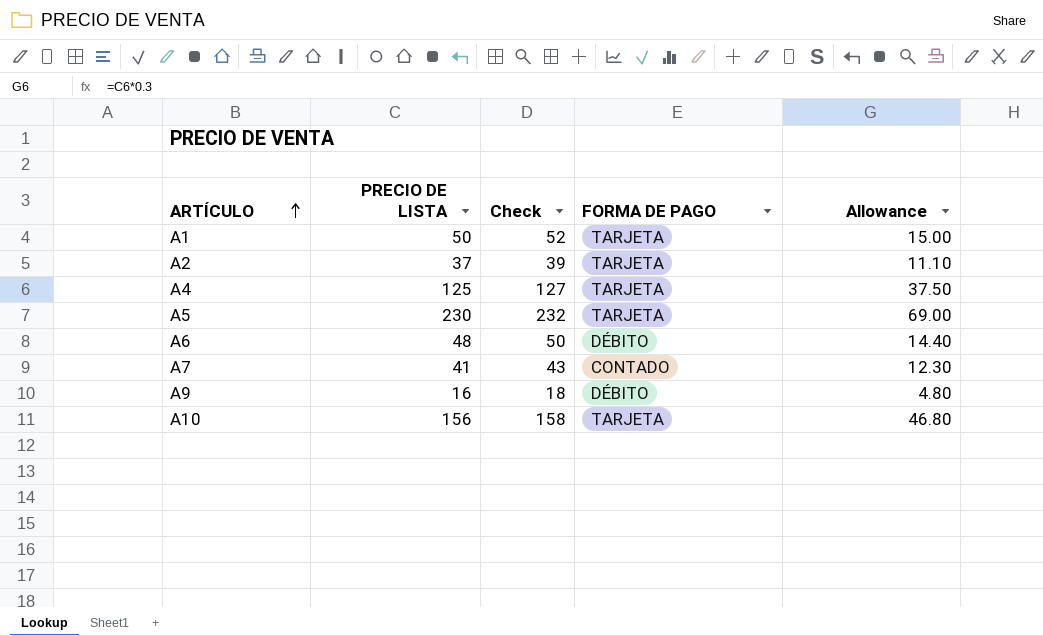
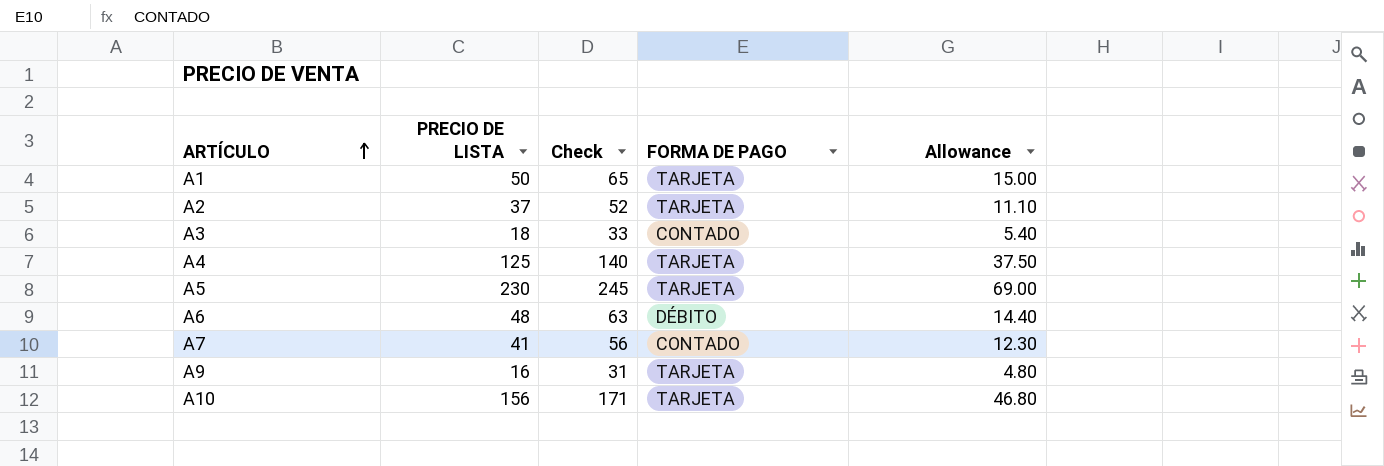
column Check | formula: [PRECIO DE LISTA] + 2 -> [PRECIO DE LISTA] + 15
row A3: none -> 18 | 33 | CONTADO | 5.40
A9 | FORMA DE PAGO: DÉBITO -> TARJETA

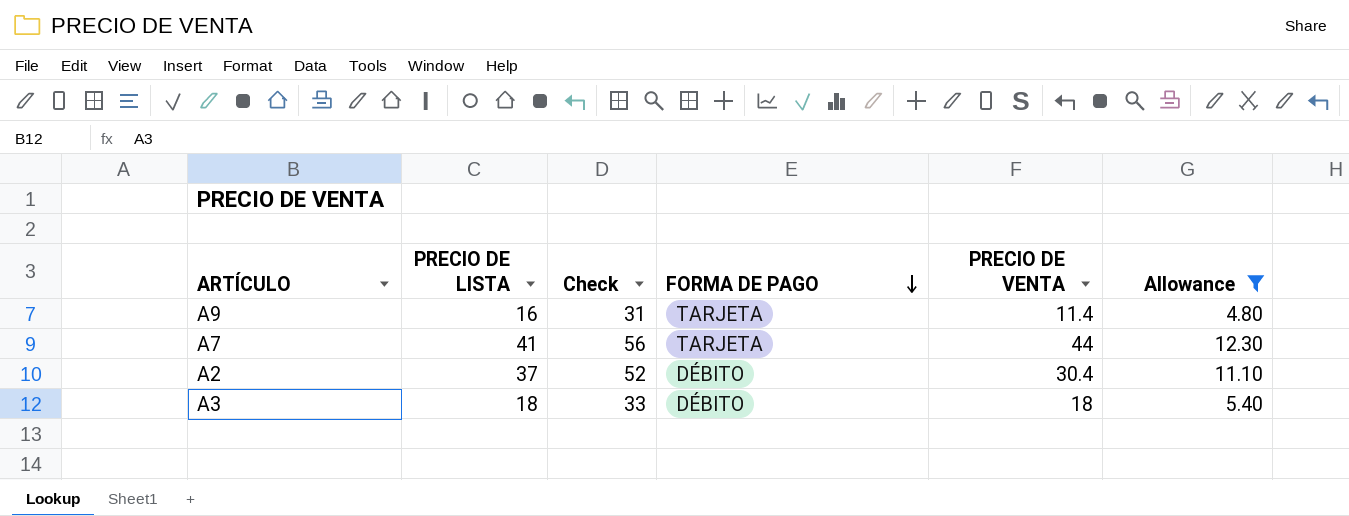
filter: none -> Allowance <= 12.30
row order: ARTÍCULO ascending -> FORMA DE PAGO descending
column PRECIO DE VENTA | position: none -> 5
A7 | FORMA DE PAGO: CONTADO -> TARJETA
A2 | FORMA DE PAGO: TARJETA -> DÉBITO
A3 | FORMA DE PAGO: CONTADO -> DÉBITO

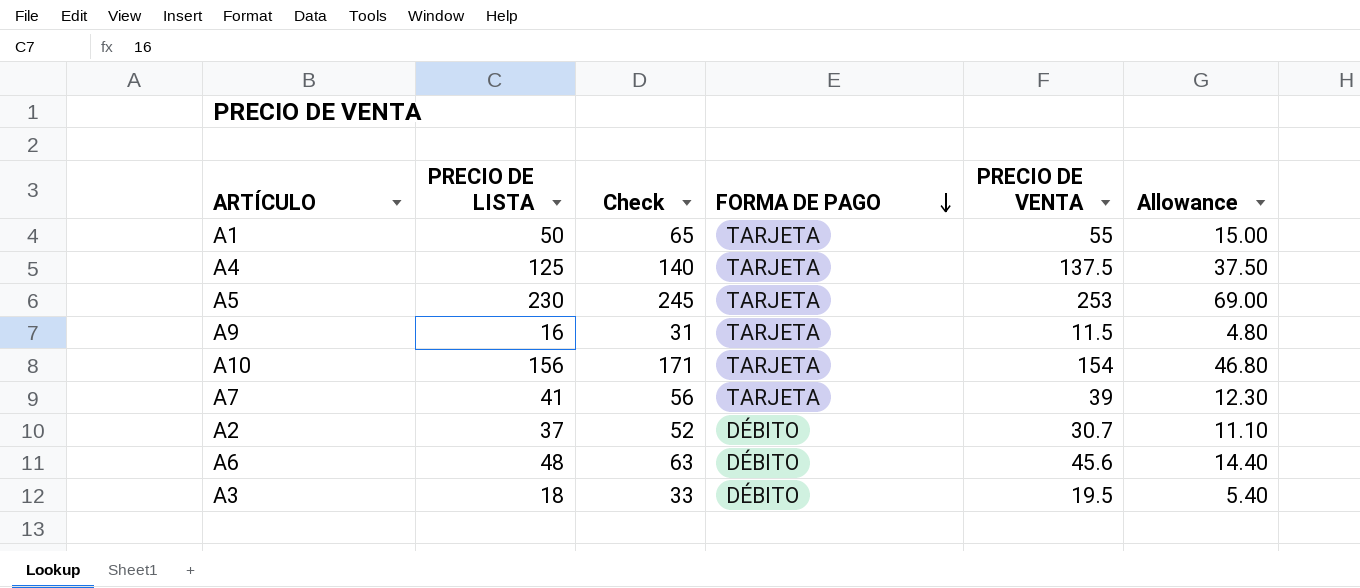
filter: Allowance <= 12.30 -> none
A9 | PRECIO DE VENTA: 11.4 -> 11.5
A7 | PRECIO DE VENTA: 44 -> 39
A2 | PRECIO DE VENTA: 30.4 -> 30.7
A3 | PRECIO DE VENTA: 18 -> 19.5

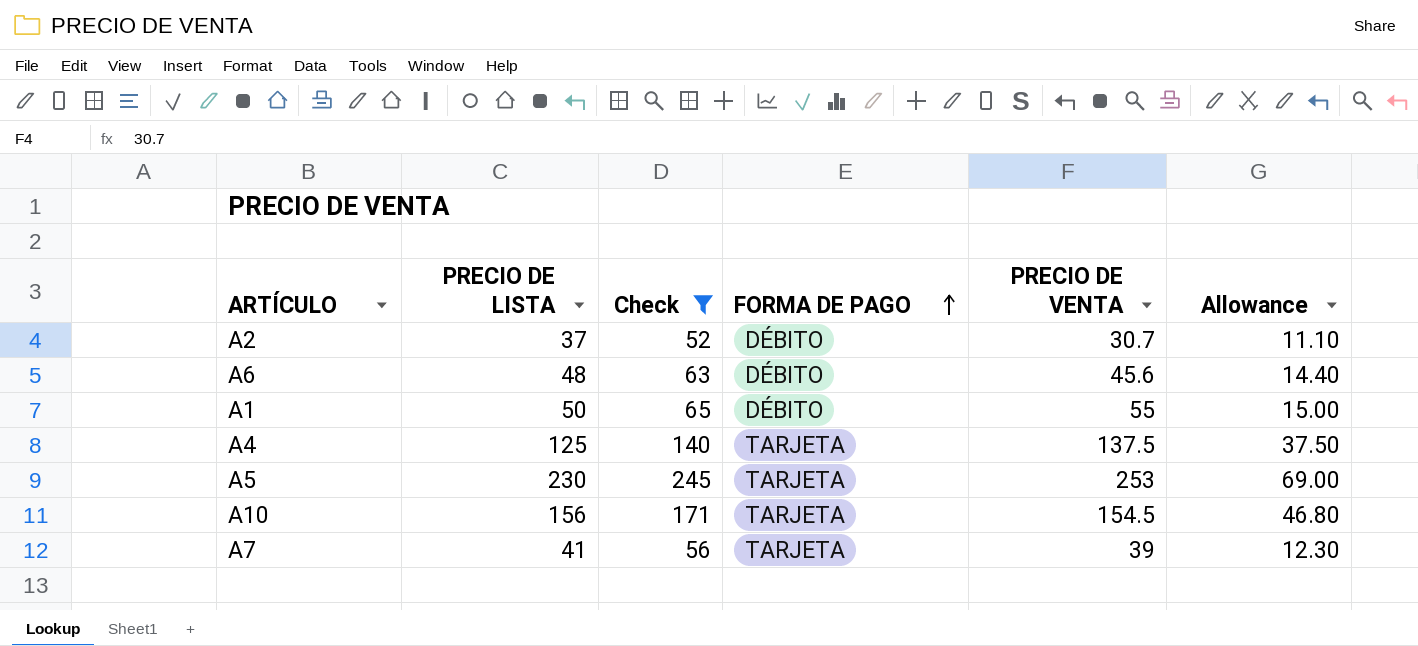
filter: none -> Check >= 52
row order: FORMA DE PAGO descending -> FORMA DE PAGO ascending
A1 | FORMA DE PAGO: TARJETA -> DÉBITO
A10 | PRECIO DE VENTA: 154 -> 154.5

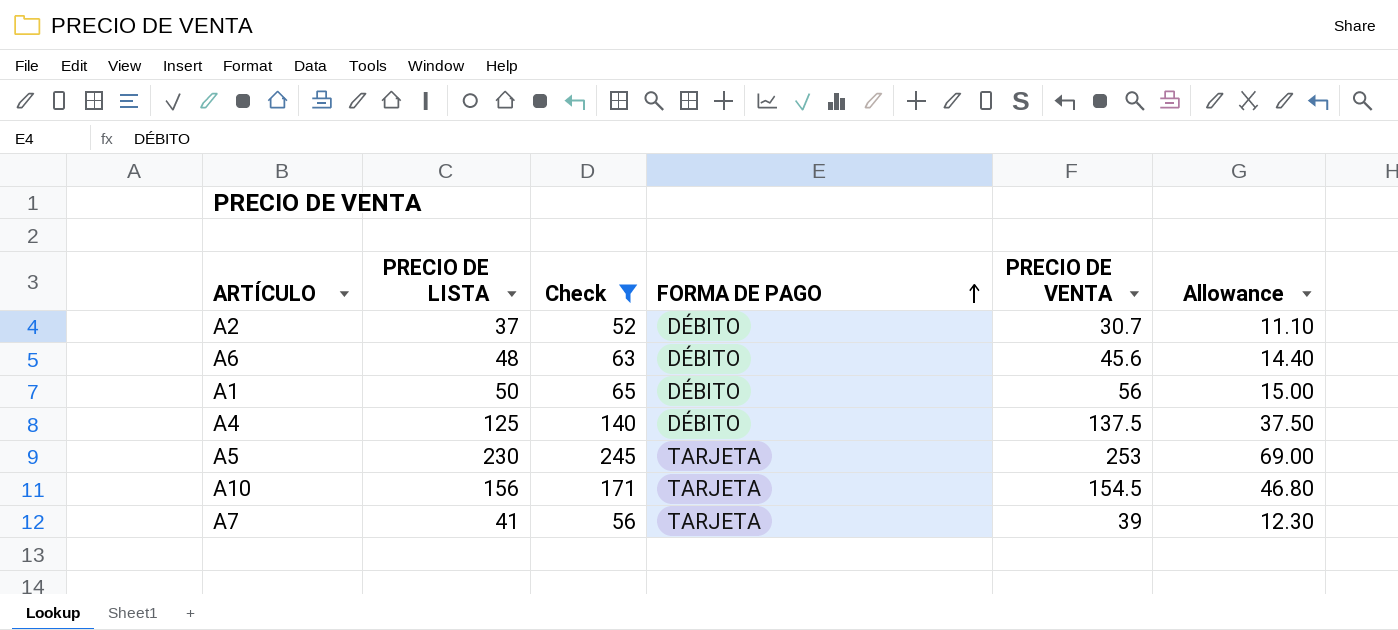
A1 | PRECIO DE VENTA: 55 -> 56
A4 | FORMA DE PAGO: TARJETA -> DÉBITO

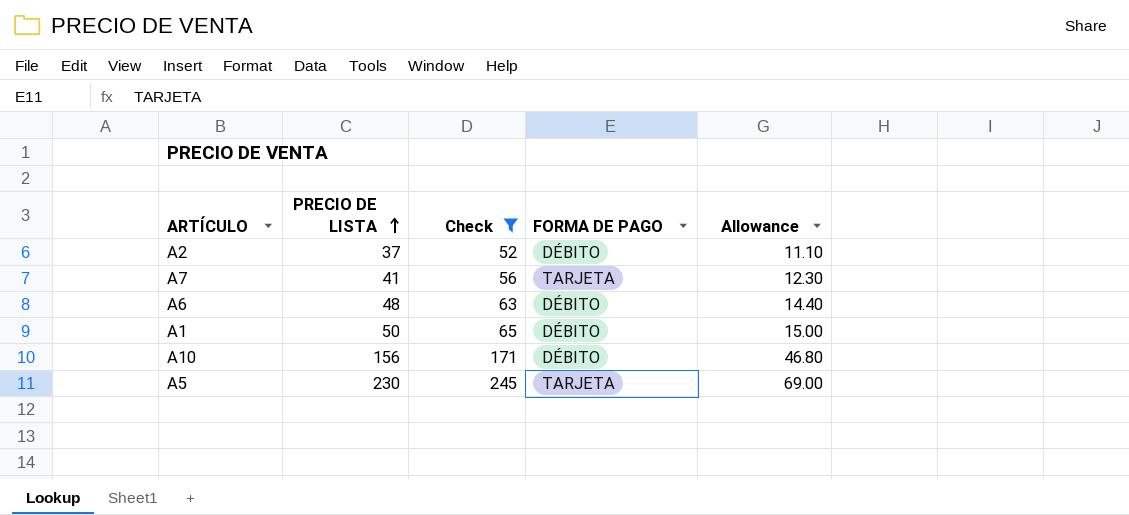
row order: FORMA DE PAGO ascending -> PRECIO DE LISTA ascending
column PRECIO DE VENTA | position: 5 -> none
row A4: 125 | 140 | DÉBITO | 137.5 | 37.50 -> none
A10 | FORMA DE PAGO: TARJETA -> DÉBITO

